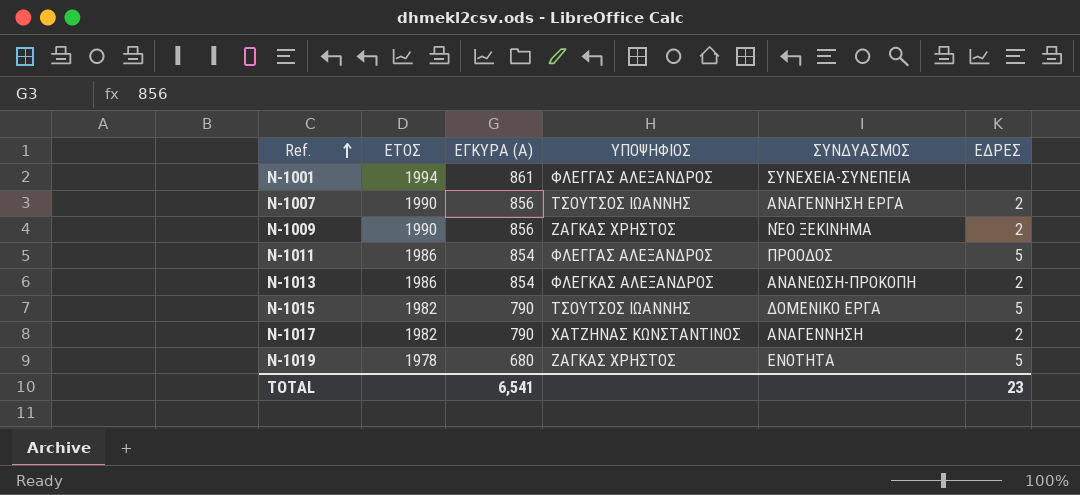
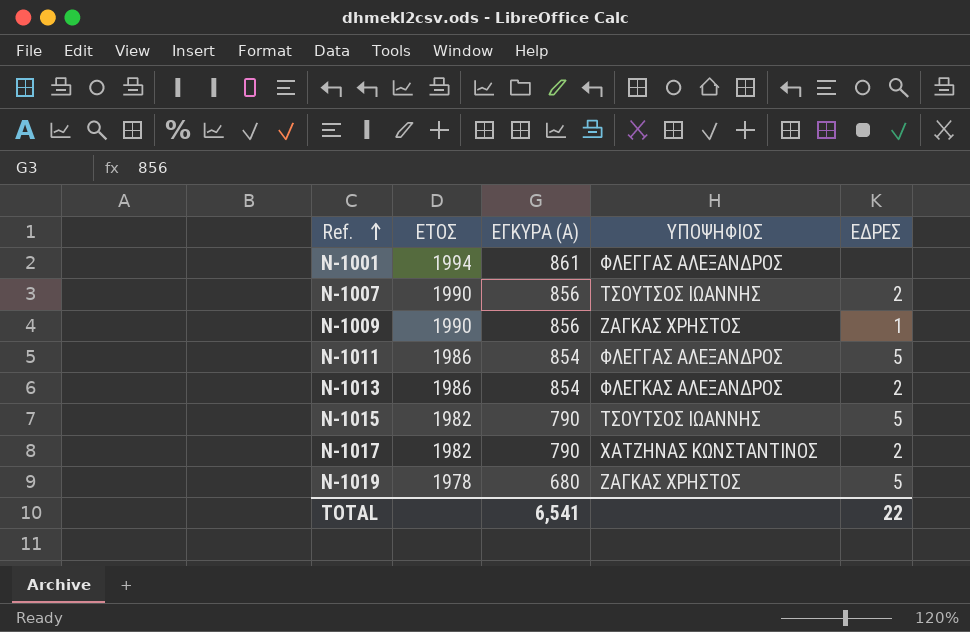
column ΣΥΝΔΥΑΣΜΟΣ | position: 5 -> none
N-1009 | ΕΔΡΕΣ: 2 -> 1
TOTAL | ΕΔΡΕΣ: 23 -> 22

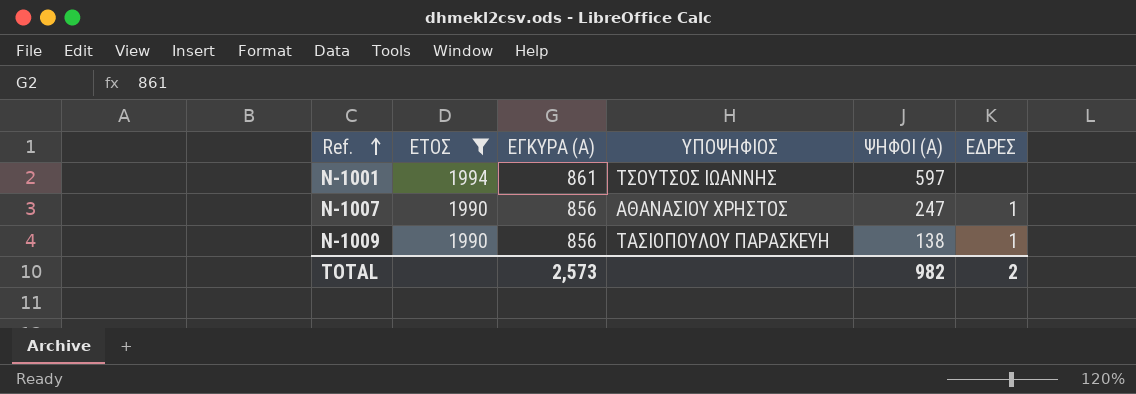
filter: none -> ΕΤΟΣ >= 1990
column ΨΗΦΟΙ (Α) | position: none -> 5
N-1001 | ΥΠΟΨΗΦΙΟΣ: ΦΛΕΓΓΑΣ ΑΛΕΞΑΝΔΡΟΣ -> ΤΣΟΥΤΣΟΣ ΙΩΑΝΝΗΣ
N-1007 | ΥΠΟΨΗΦΙΟΣ: ΤΣΟΥΤΣΟΣ ΙΩΑΝΝΗΣ -> ΑΘΑΝΑΣΙΟΥ ΧΡΗΣΤΟΣ
N-1007 | ΕΔΡΕΣ: 2 -> 1
N-1009 | ΥΠΟΨΗΦΙΟΣ: ΖΑΓΚΑΣ ΧΡΗΣΤΟΣ -> ΤΑΣΙΟΠΟΥΛΟΥ ΠΑΡΑΣΚΕΥΗ
TOTAL | ΕΓΚΥΡΑ (Α): 6,541 -> 2,573
TOTAL | ΕΔΡΕΣ: 22 -> 2

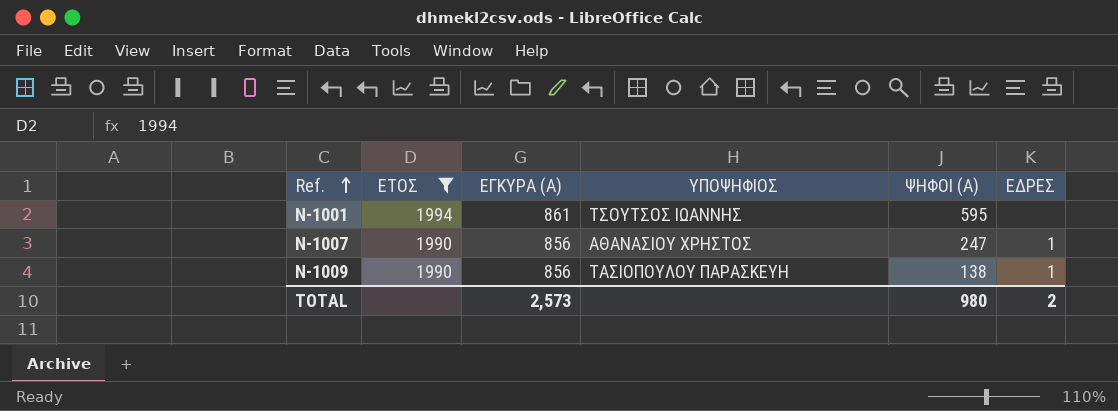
N-1001 | ΨΗΦΟΙ (Α): 597 -> 595
TOTAL | ΨΗΦΟΙ (Α): 982 -> 980

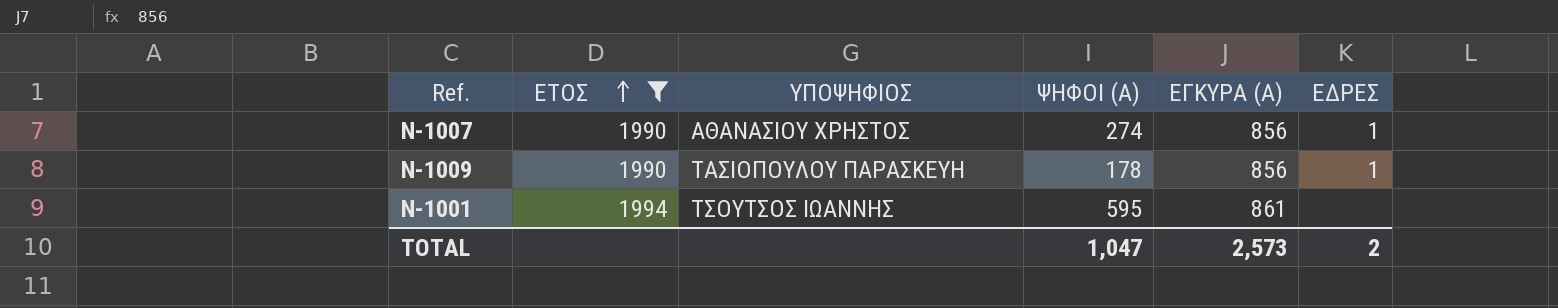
row order: Ref. ascending -> ΕΤΟΣ ascending
column ΕΓΚΥΡΑ (Α) | position: 3 -> 5
N-1007 | ΨΗΦΟΙ (Α): 247 -> 274
N-1009 | ΨΗΦΟΙ (Α): 138 -> 178
TOTAL | ΨΗΦΟΙ (Α): 980 -> 1,047

